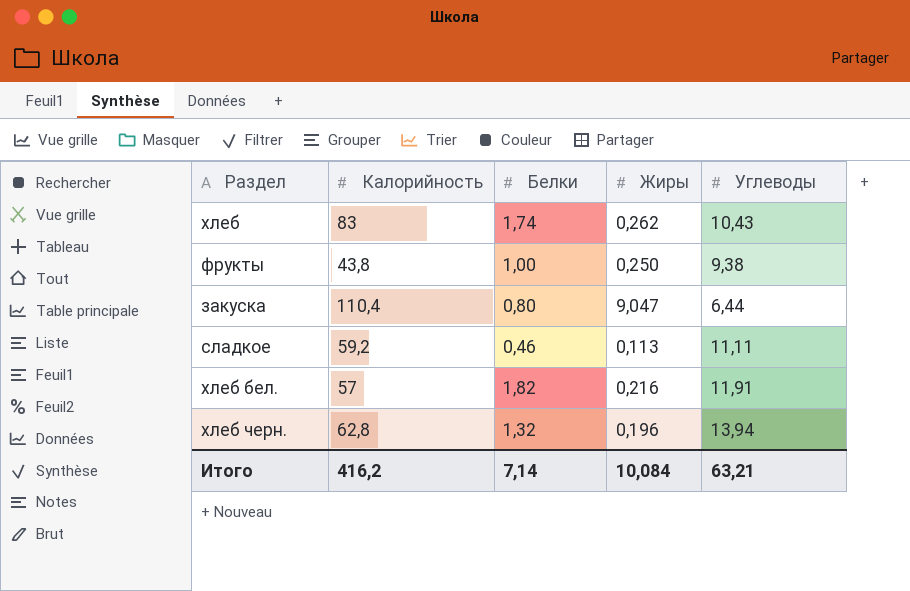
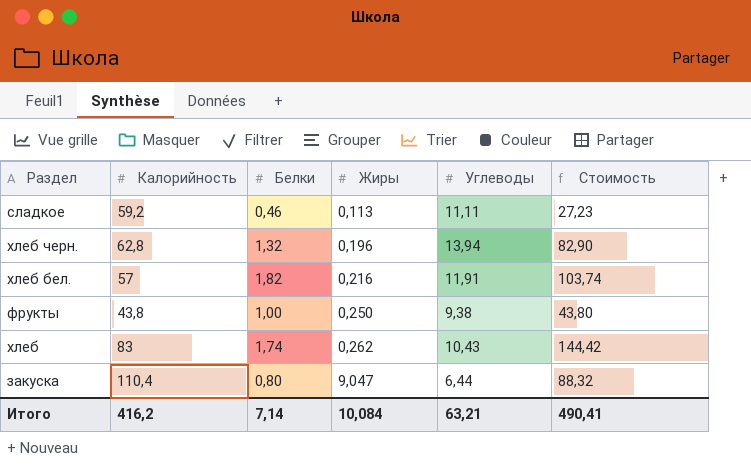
row order: none -> Жиры ascending
column Стоимость | formula: none -> [Калорийность] * [Белки]

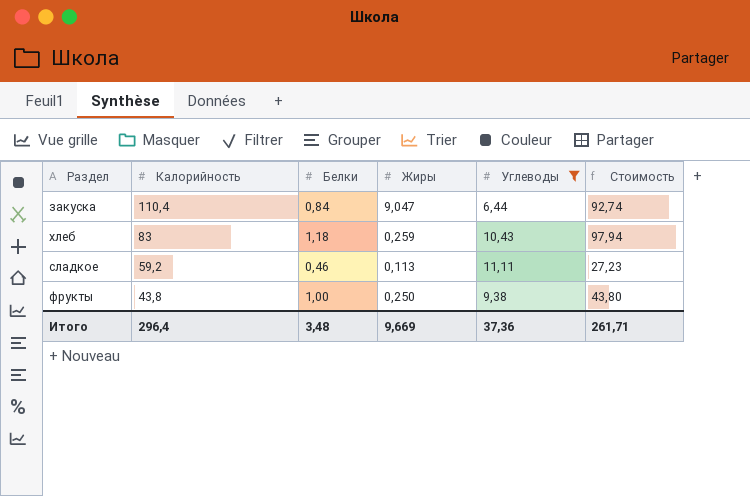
filter: none -> Углеводы <= 11,11
row order: Жиры ascending -> Калорийность descending
закуска | Белки: 0,80 -> 0,84
закуска | Стоимость: 88,32 -> 92,74
хлеб | Белки: 1,74 -> 1,18
хлеб | Жиры: 0,262 -> 0,259
хлеб | Стоимость: 144,42 -> 97,94
Итого | Калорийность: 416,2 -> 296,4
Итого | Белки: 7,14 -> 3,48
Итого | Жиры: 10,084 -> 9,669
Итого | Углеводы: 63,21 -> 37,36
Итого | Стоимость: 490,41 -> 261,71

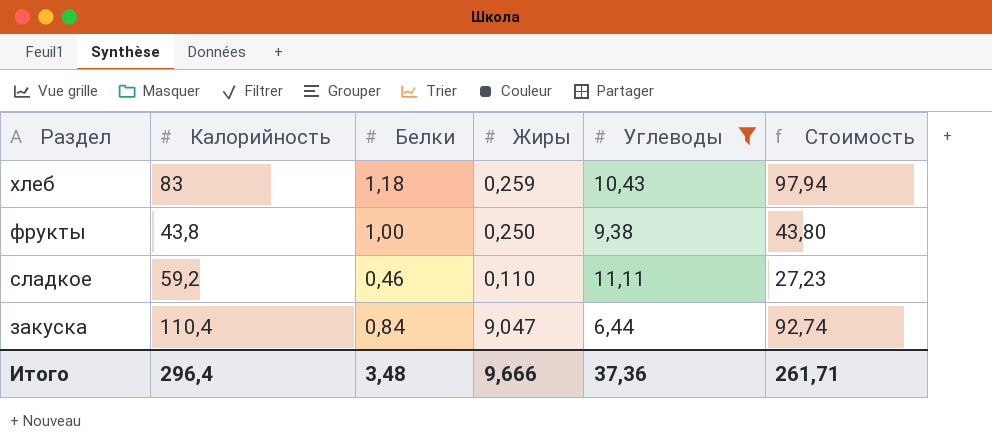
row order: Калорийность descending -> Раздел descending
сладкое | Жиры: 0,113 -> 0,110
Итого | Жиры: 9,669 -> 9,666

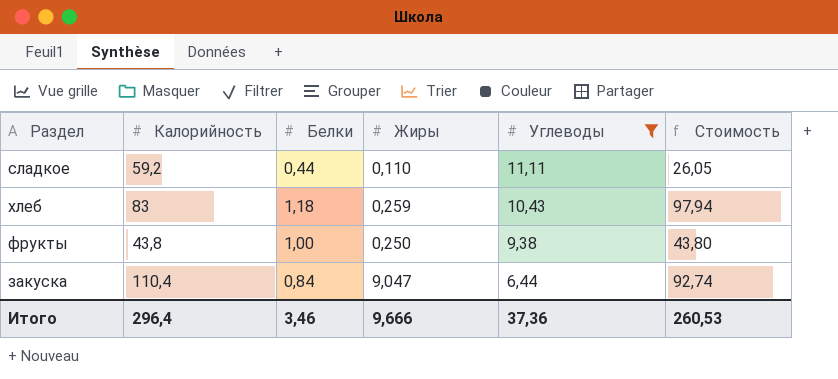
row order: Раздел descending -> Углеводы descending
сладкое | Белки: 0,46 -> 0,44
сладкое | Стоимость: 27,23 -> 26,05
Итого | Белки: 3,48 -> 3,46
Итого | Стоимость: 261,71 -> 260,53

